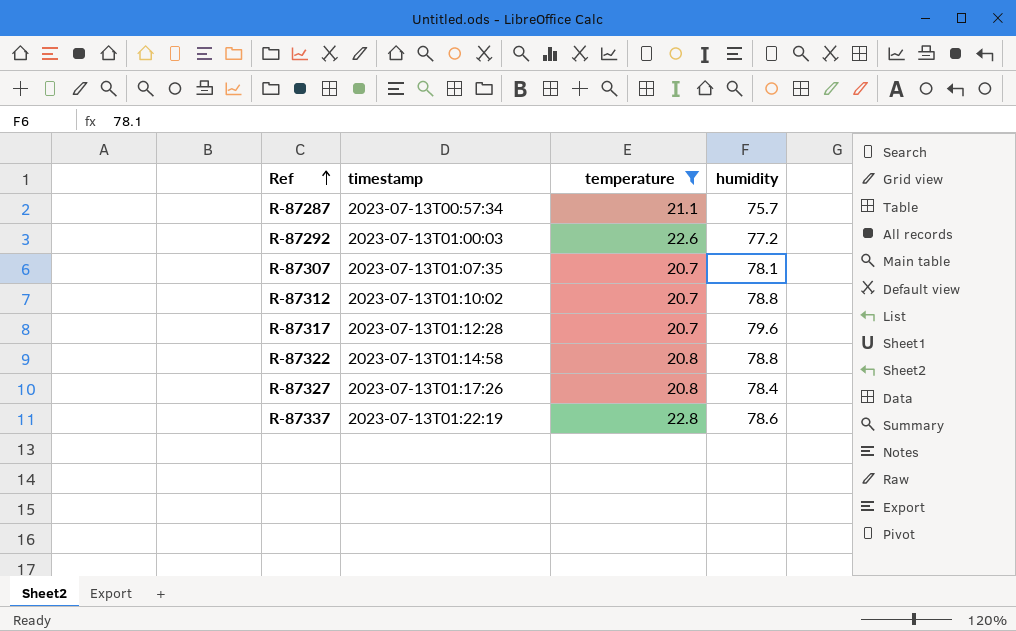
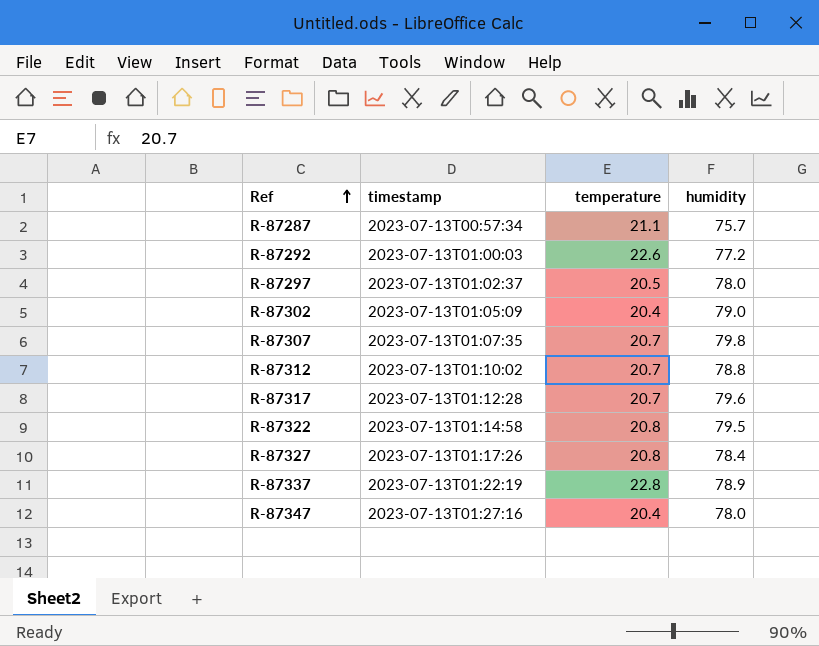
filter: temperature >= 20.7 -> none
R-87307 | humidity: 78.1 -> 79.8
R-87322 | humidity: 78.8 -> 79.5
R-87337 | humidity: 78.6 -> 78.9

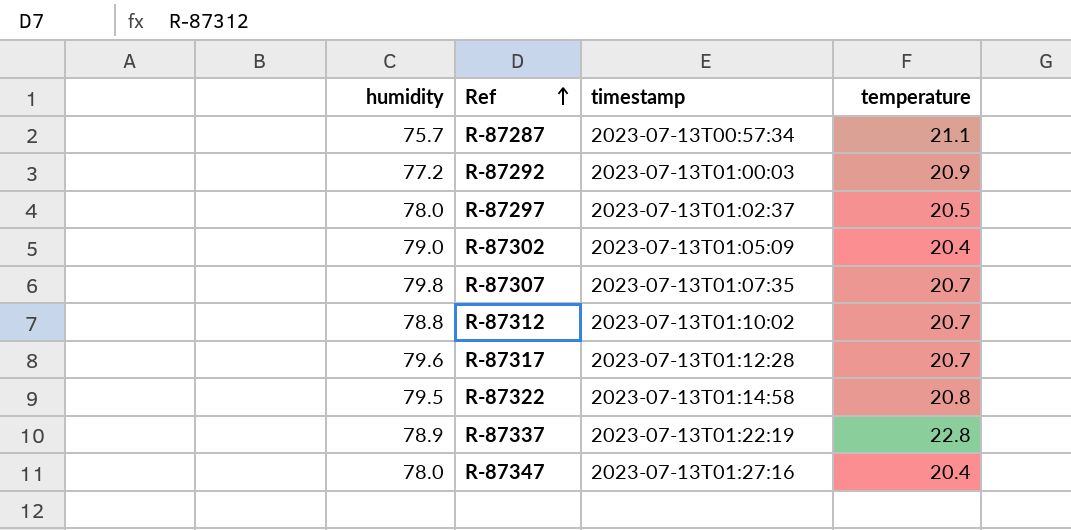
column humidity | position: 4 -> 1
row R-87327: 2023-07-13T01:17:26 | 20.8 | 78.4 -> none
R-87292 | temperature: 22.6 -> 20.9

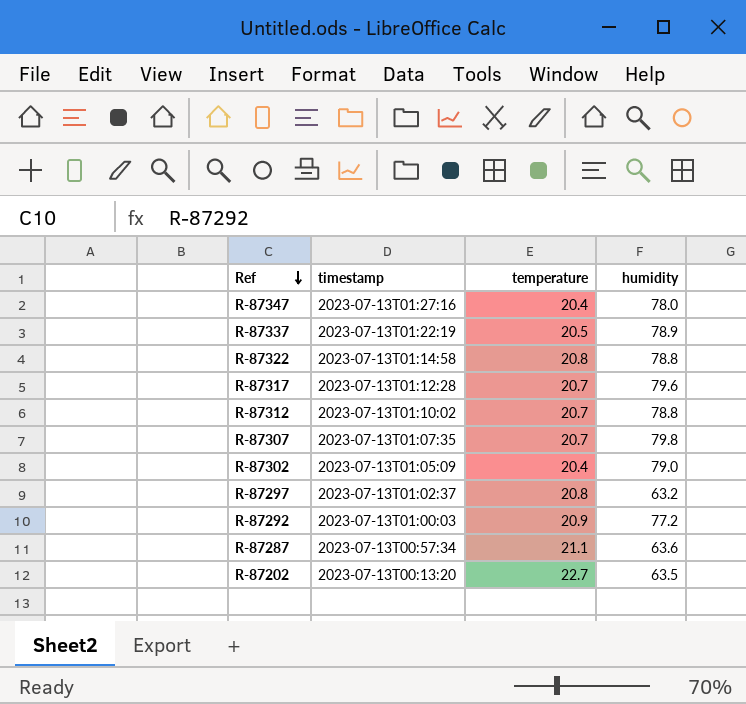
row order: Ref ascending -> Ref descending
column humidity | position: 1 -> 4
R-87337 | temperature: 22.8 -> 20.5
R-87322 | humidity: 79.5 -> 78.8
R-87297 | temperature: 20.5 -> 20.8
R-87297 | humidity: 78.0 -> 63.2
R-87287 | humidity: 75.7 -> 63.6
row R-87202: none -> 2023-07-13T00:13:20 | 22.7 | 63.5

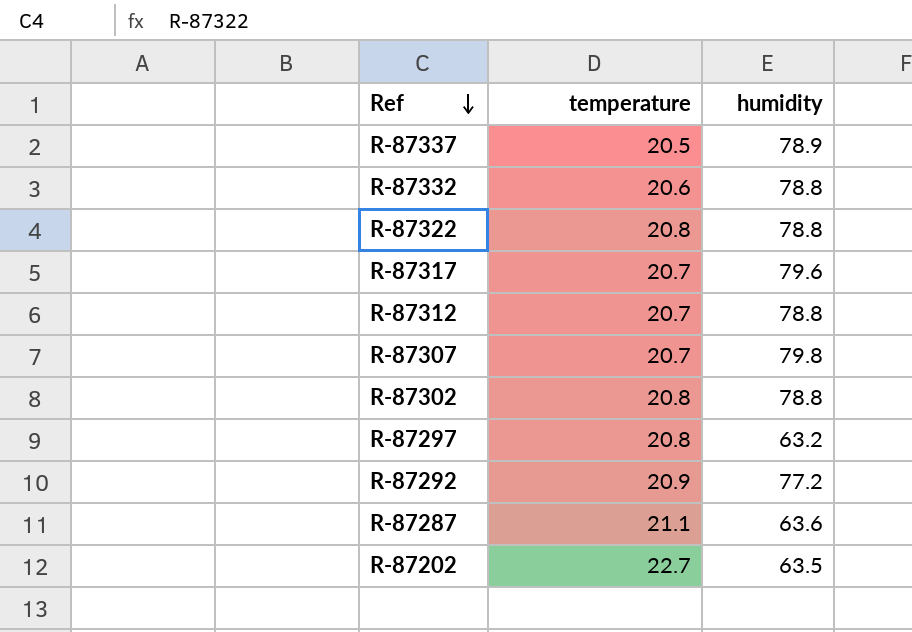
column timestamp | position: 2 -> none
row R-87347: 2023-07-13T01:27:16 | 20.4 | 78.0 -> none
row R-87332: none -> 20.6 | 78.8
R-87302 | temperature: 20.4 -> 20.8
R-87302 | humidity: 79.0 -> 78.8

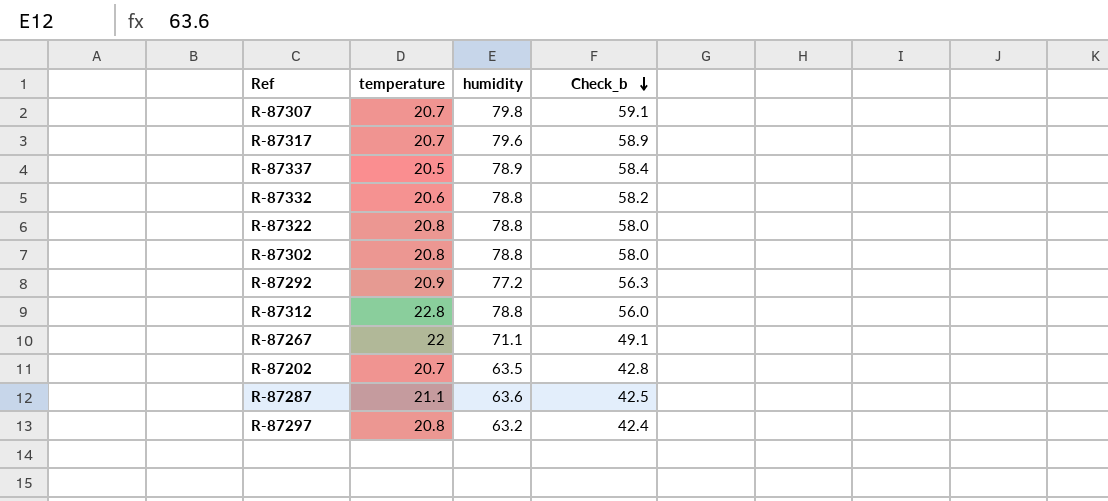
row order: Ref descending -> Check_b descending
column Check_b | formula: none -> [humidity] - [temperature]
R-87312 | temperature: 20.7 -> 22.8
row R-87267: none -> 22 | 71.1 | 49.1
R-87202 | temperature: 22.7 -> 20.7

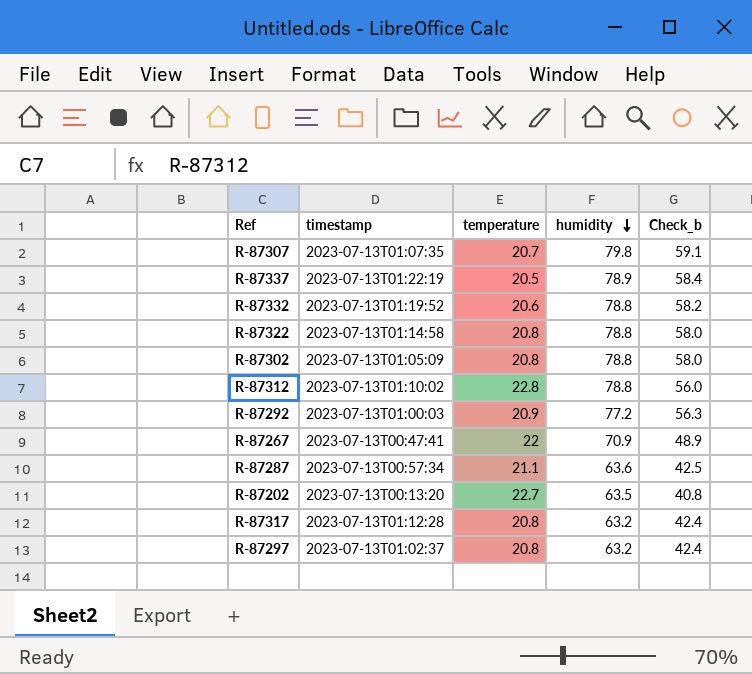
row order: Check_b descending -> humidity descending
column timestamp | position: none -> 2
R-87267 | humidity: 71.1 -> 70.9
R-87267 | Check_b: 49.1 -> 48.9
R-87202 | temperature: 20.7 -> 22.7
R-87202 | Check_b: 42.8 -> 40.8
R-87317 | temperature: 20.7 -> 20.8
R-87317 | humidity: 79.6 -> 63.2
R-87317 | Check_b: 58.9 -> 42.4

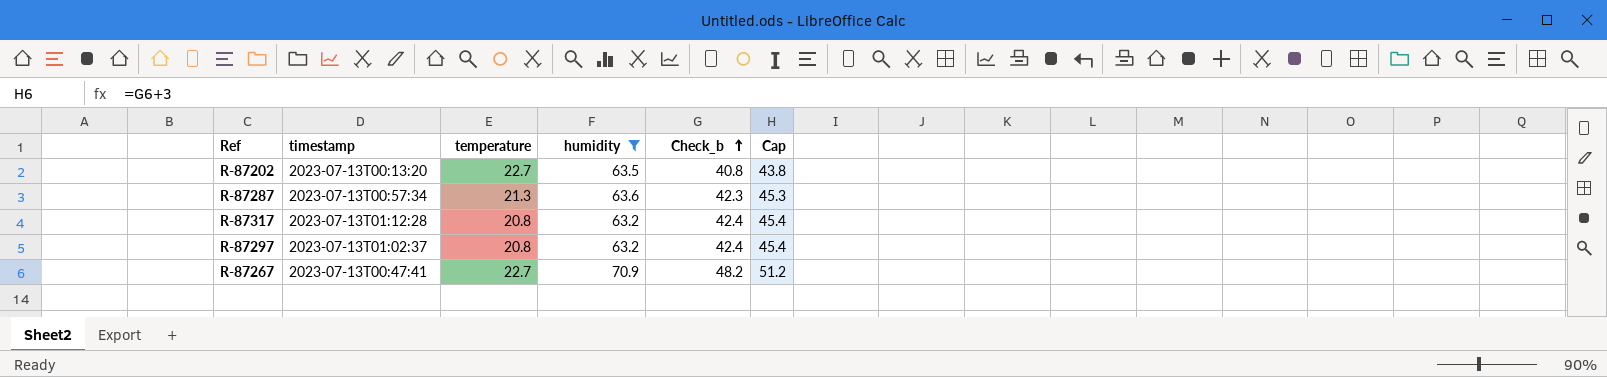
filter: none -> humidity <= 70.9
row order: humidity descending -> Check_b ascending
column Cap | formula: none -> [Check_b] + 3
R-87287 | temperature: 21.1 -> 21.3
R-87287 | Check_b: 42.5 -> 42.3
R-87267 | temperature: 22 -> 22.7
R-87267 | Check_b: 48.9 -> 48.2

